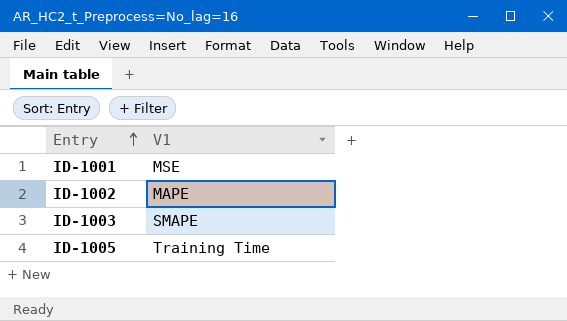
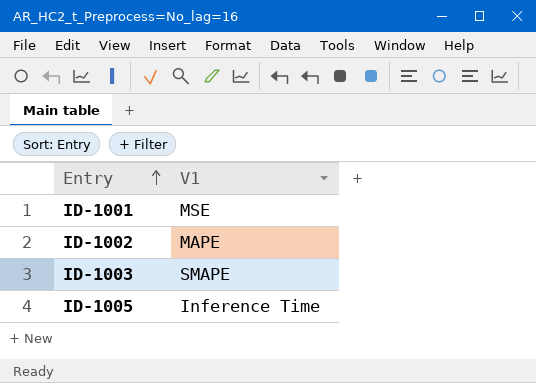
ID-1005 | V1: Training Time -> Inference Time

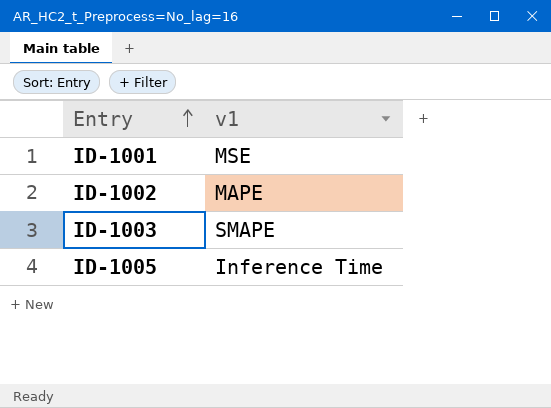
column name: V1 -> v1

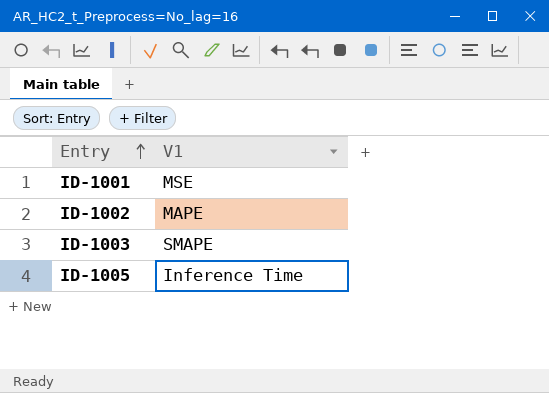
column name: v1 -> V1

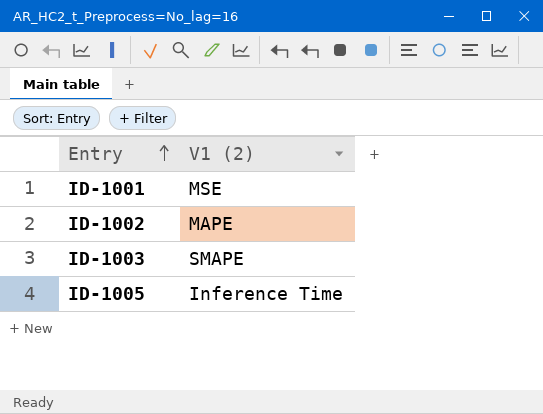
column name: V1 -> V1 (2)

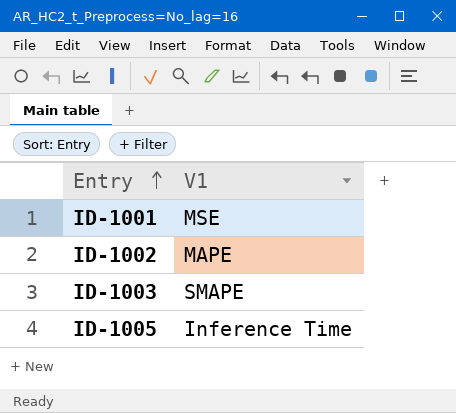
column name: V1 (2) -> V1

